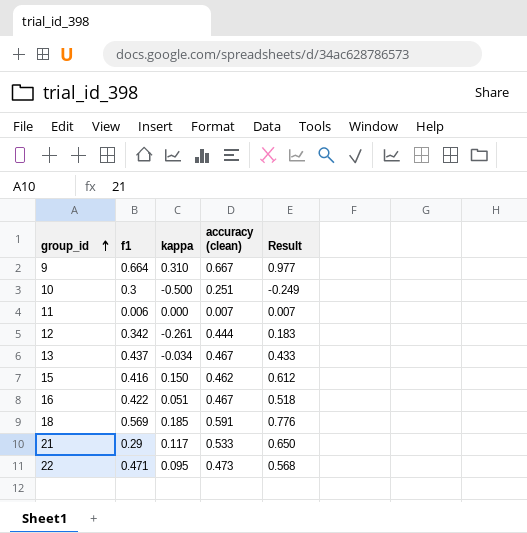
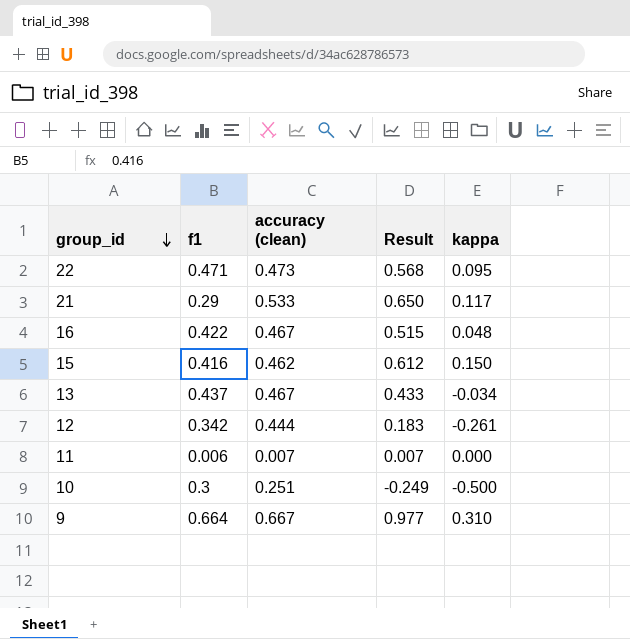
row order: group_id ascending -> group_id descending
column kappa | position: 3 -> 5
row 18: 0.569 | 0.185 | 0.591 | 0.776 -> none
16 | Result: 0.518 -> 0.515
16 | kappa: 0.051 -> 0.048

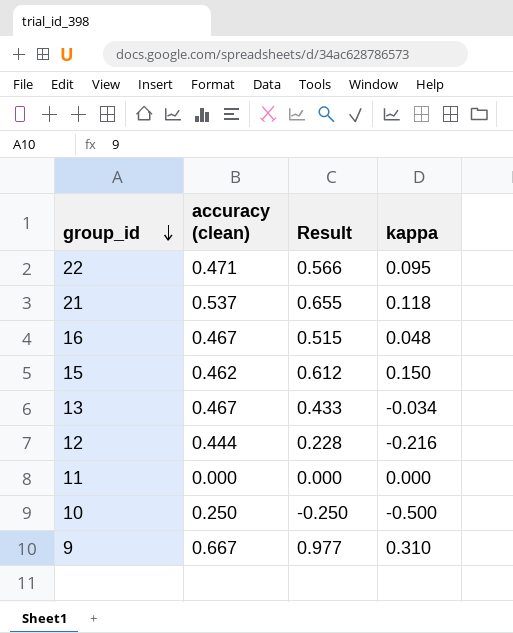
column f1 | position: 2 -> none
22 | accuracy (clean): 0.473 -> 0.471
22 | Result: 0.568 -> 0.566
21 | accuracy (clean): 0.533 -> 0.537
21 | Result: 0.650 -> 0.655
21 | kappa: 0.117 -> 0.118
12 | Result: 0.183 -> 0.228
12 | kappa: -0.261 -> -0.216
11 | accuracy (clean): 0.007 -> 0.000
11 | Result: 0.007 -> 0.000
10 | accuracy (clean): 0.251 -> 0.250
10 | Result: -0.249 -> -0.250

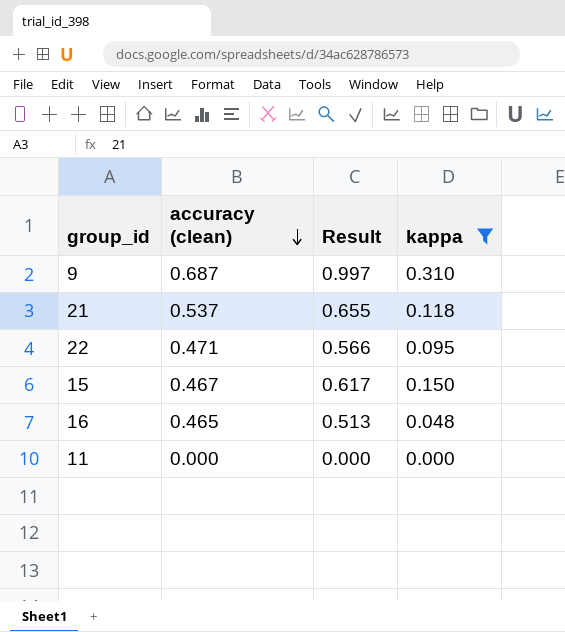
filter: none -> kappa >= 0.000
row order: group_id descending -> accuracy (clean) descending
9 | accuracy (clean): 0.667 -> 0.687
9 | Result: 0.977 -> 0.997
15 | accuracy (clean): 0.462 -> 0.467
15 | Result: 0.612 -> 0.617
16 | accuracy (clean): 0.467 -> 0.465
16 | Result: 0.515 -> 0.513

